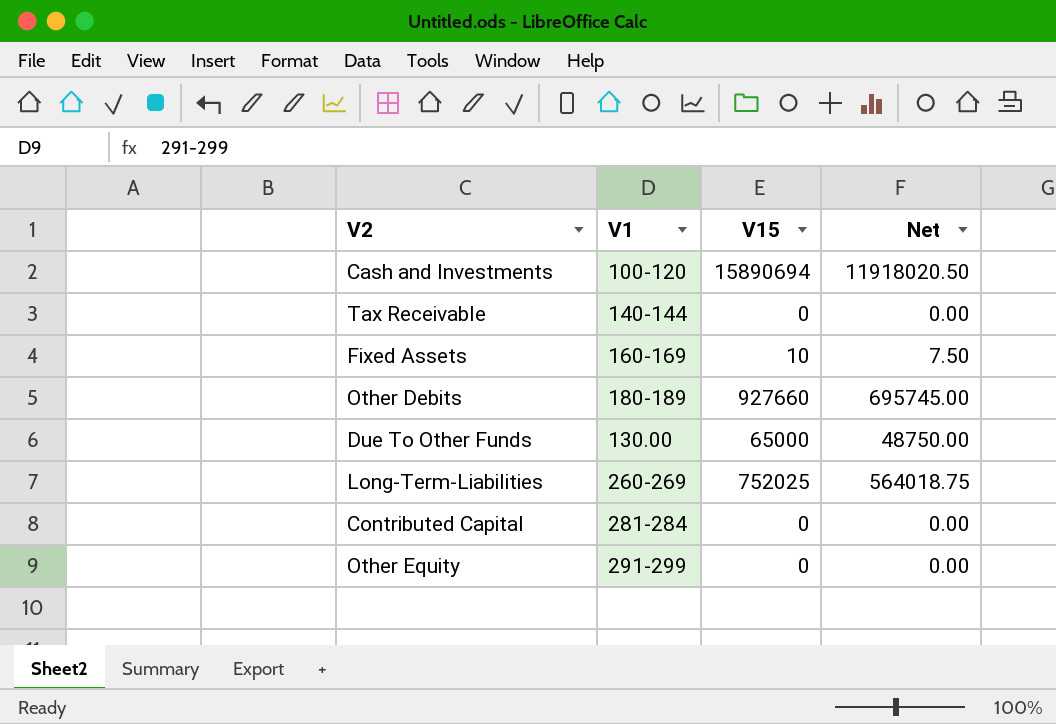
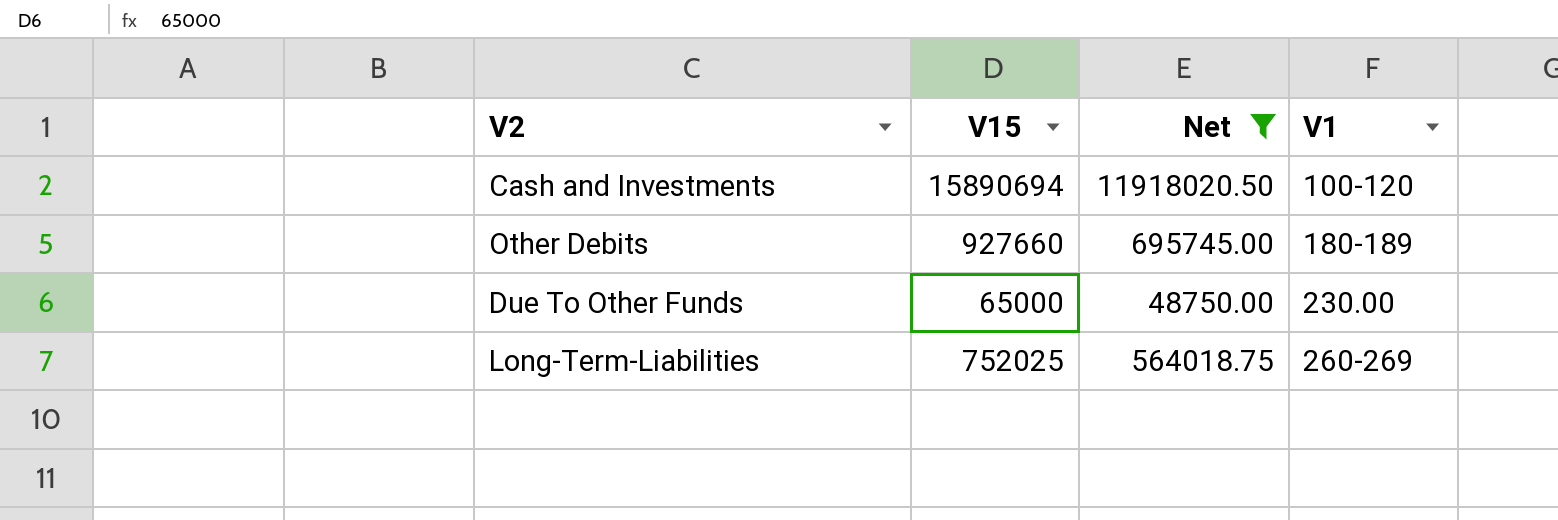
filter: none -> Net >= 48750.00
column V1 | position: 2 -> 4
Due To Other Funds | V1: 130.00 -> 230.00

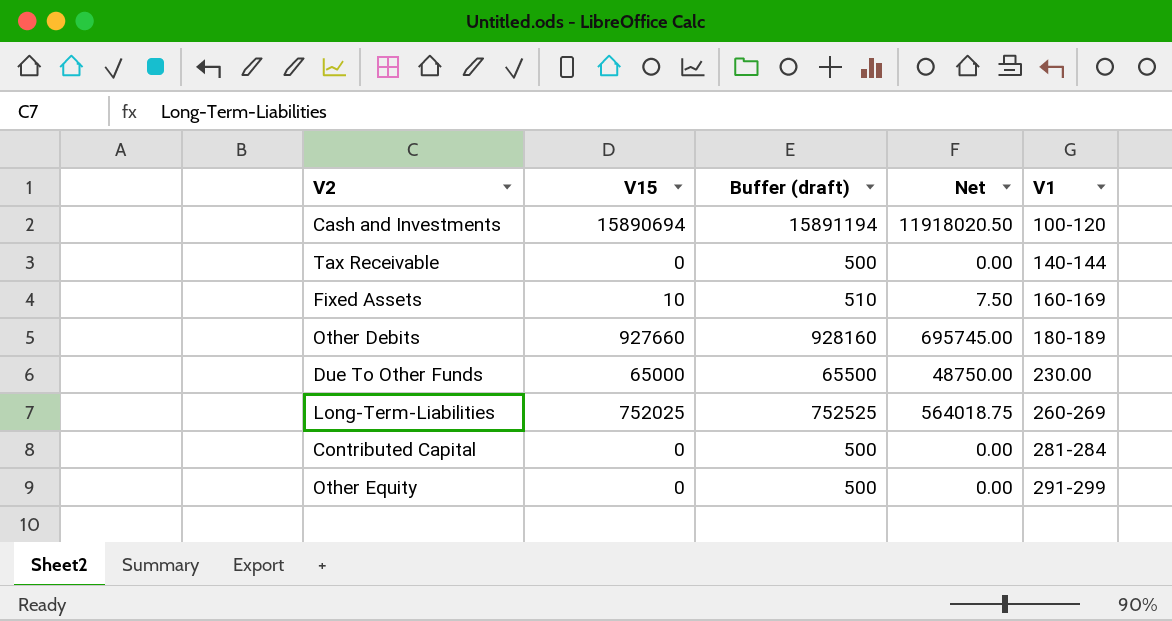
filter: Net >= 48750.00 -> none
column Buffer (draft) | formula: none -> [V15] + 500

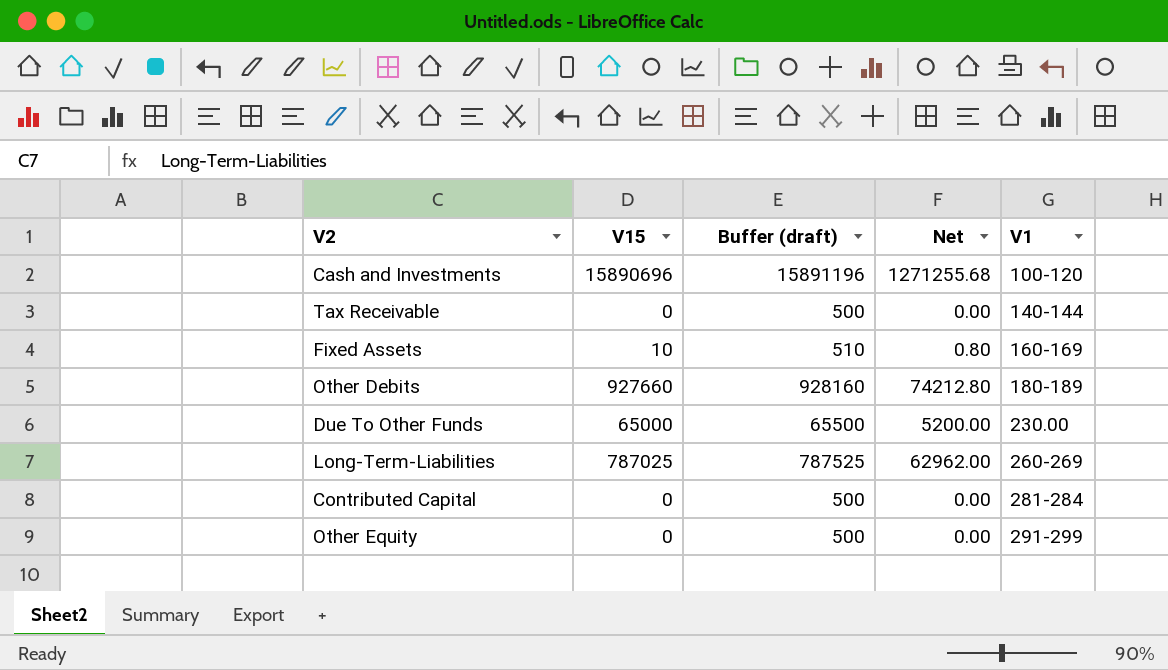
column Net | formula: [V15] * 0.75 -> [V15] * 0.08
Cash and Investments | V15: 15890694 -> 15890696
Cash and Investments | Buffer (draft): 15891194 -> 15891196
Long-Term-Liabilities | V15: 752025 -> 787025
Long-Term-Liabilities | Buffer (draft): 752525 -> 787525

